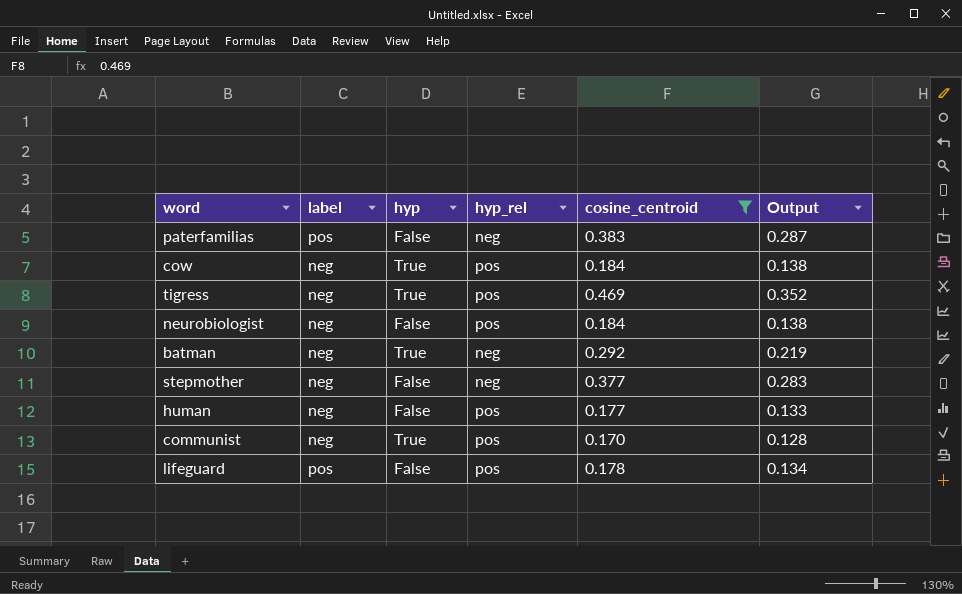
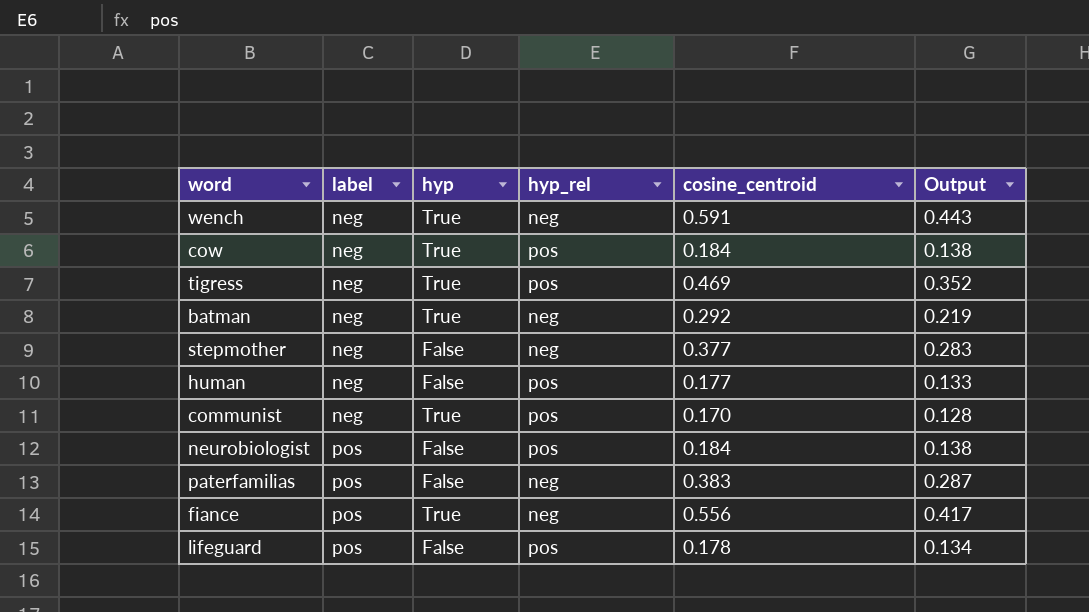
filter: cosine_centroid <= 0.469 -> none
row order: none -> label ascending
neurobiologist | label: neg -> pos

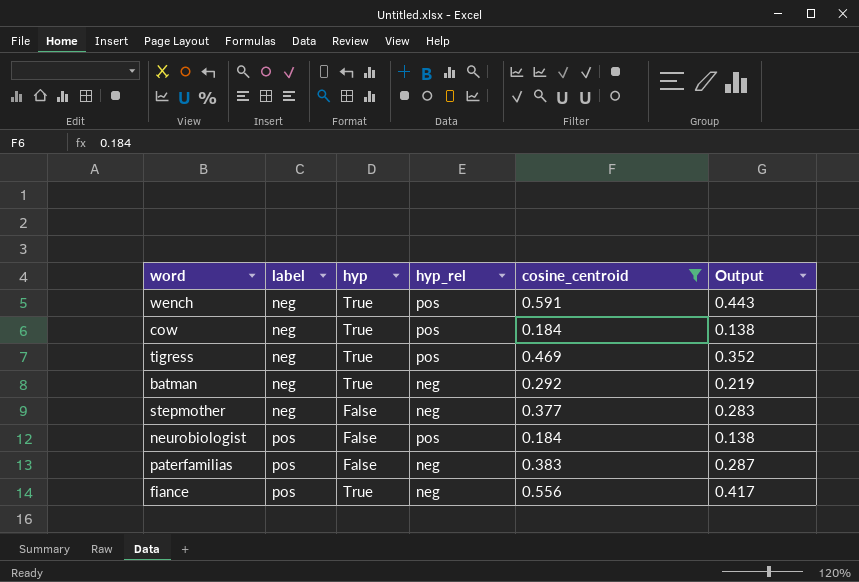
filter: none -> cosine_centroid >= 0.184
wench | hyp_rel: neg -> pos

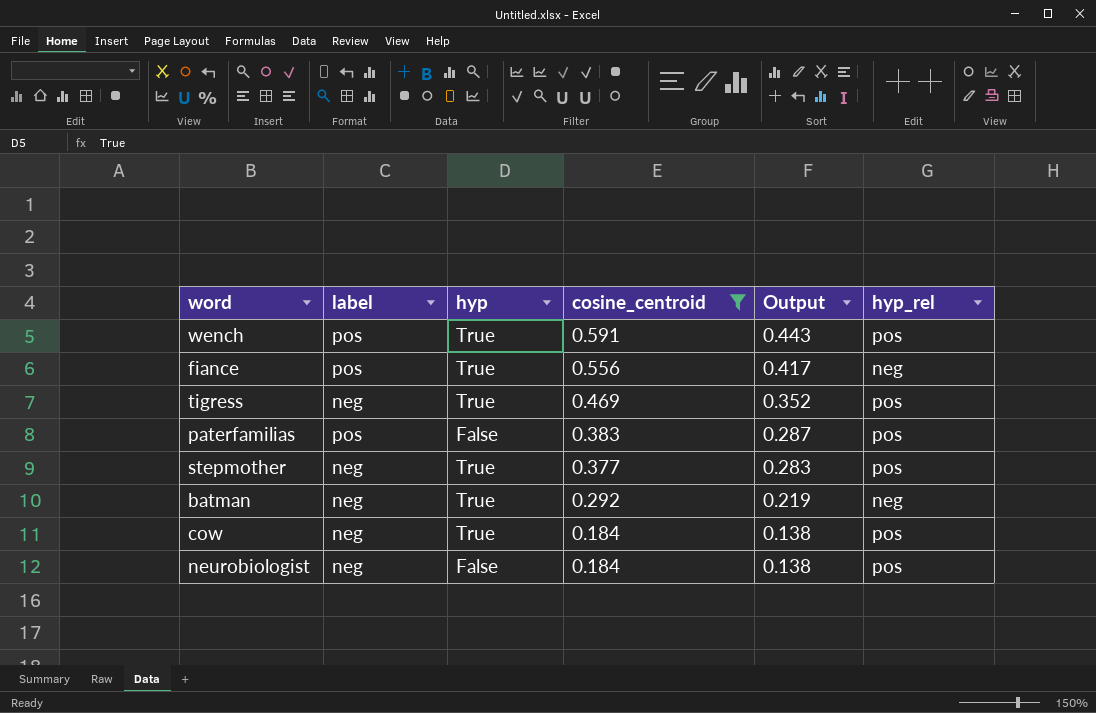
row order: label ascending -> cosine_centroid descending
column hyp_rel | position: 4 -> 6
wench | label: neg -> pos
paterfamilias | hyp_rel: neg -> pos
stepmother | hyp: False -> True
stepmother | hyp_rel: neg -> pos
neurobiologist | label: pos -> neg

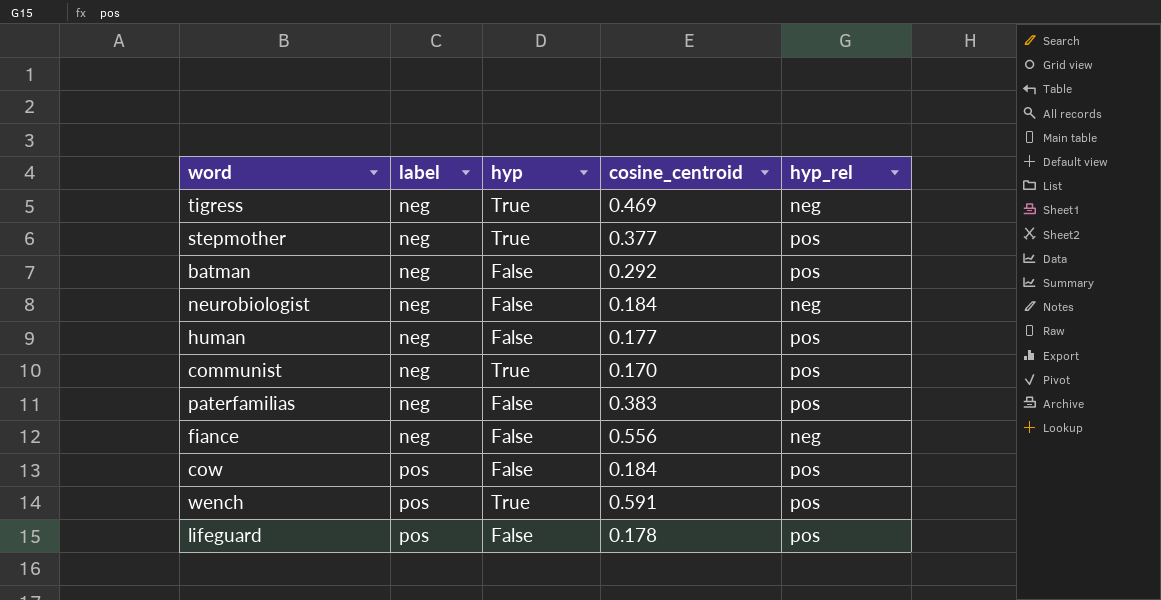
filter: cosine_centroid >= 0.184 -> none
row order: cosine_centroid descending -> label ascending
column Output | formula: [cosine_centroid] * 0.75 -> none
tigress | hyp_rel: pos -> neg
batman | hyp: True -> False
batman | hyp_rel: neg -> pos
neurobiologist | hyp_rel: pos -> neg
paterfamilias | label: pos -> neg
fiance | label: pos -> neg
fiance | hyp: True -> False
cow | label: neg -> pos
cow | hyp: True -> False

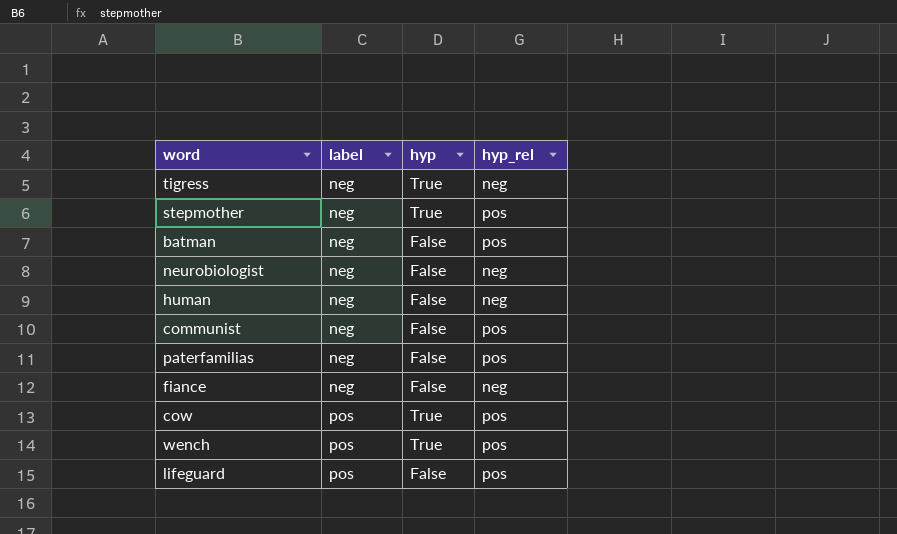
column cosine_centroid | position: 4 -> none
human | hyp_rel: pos -> neg
communist | hyp: True -> False
cow | hyp: False -> True

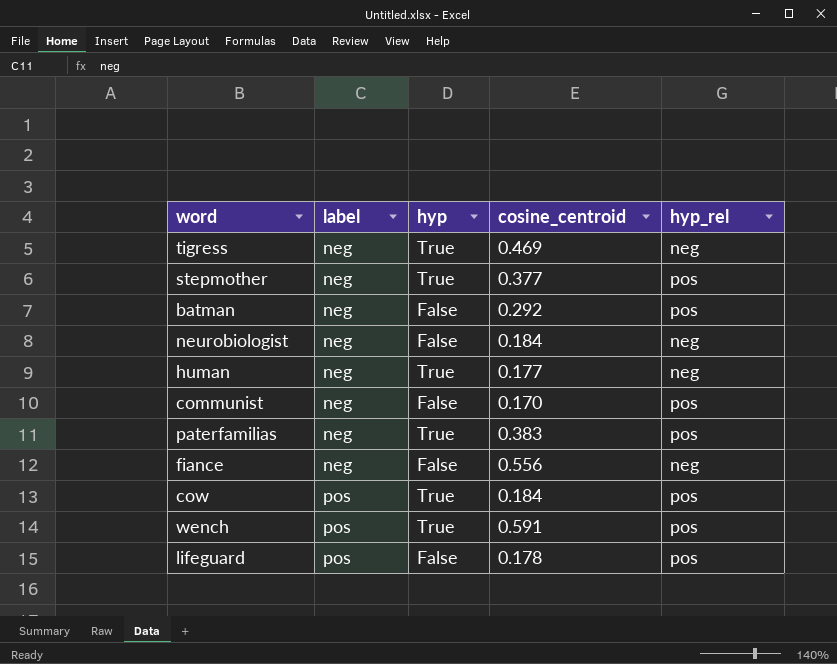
column cosine_centroid | position: none -> 4
human | hyp: False -> True
paterfamilias | hyp: False -> True

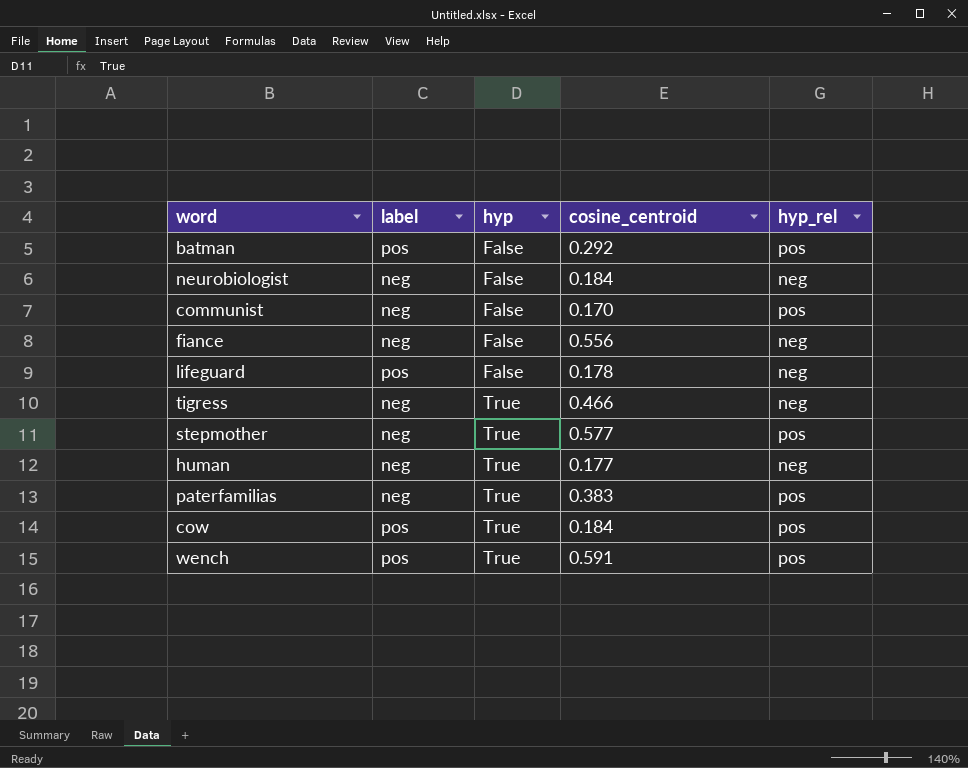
row order: label ascending -> hyp ascending
batman | label: neg -> pos
lifeguard | hyp_rel: pos -> neg
tigress | cosine_centroid: 0.469 -> 0.466
stepmother | cosine_centroid: 0.377 -> 0.577

